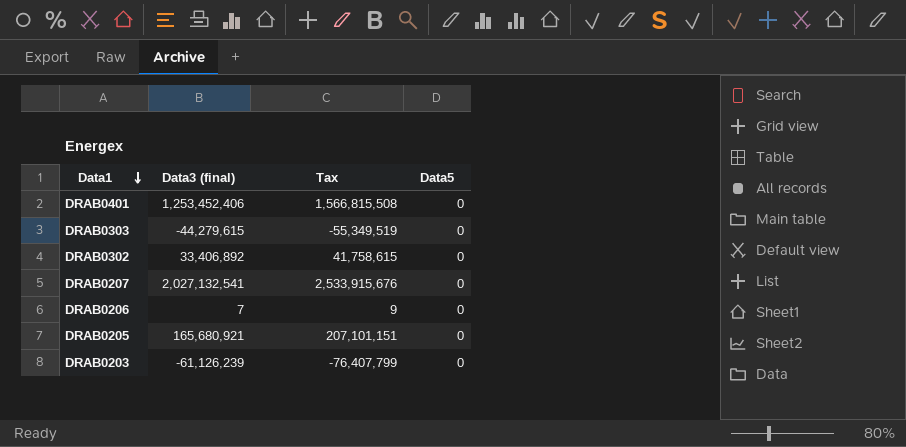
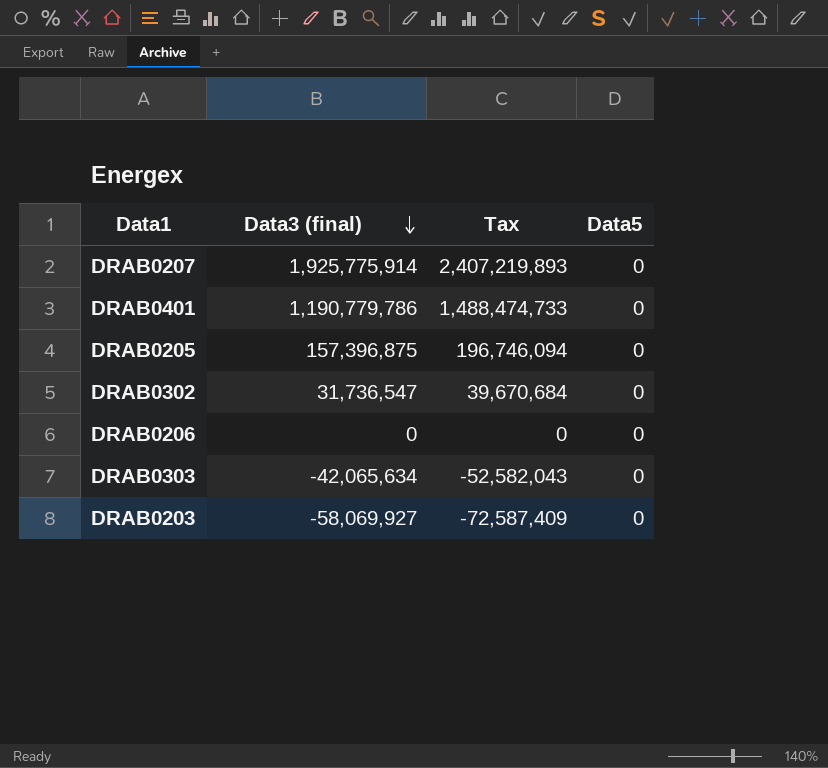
row order: Data1 descending -> Data3 (final) descending
DRAB0207 | Data3 (final): 2,027,132,541 -> 1,925,775,914
DRAB0207 | Tax: 2,533,915,676 -> 2,407,219,893
DRAB0401 | Data3 (final): 1,253,452,406 -> 1,190,779,786
DRAB0401 | Tax: 1,566,815,508 -> 1,488,474,733
DRAB0205 | Data3 (final): 165,680,921 -> 157,396,875
DRAB0205 | Tax: 207,101,151 -> 196,746,094
DRAB0302 | Data3 (final): 33,406,892 -> 31,736,547
DRAB0302 | Tax: 41,758,615 -> 39,670,684
DRAB0206 | Data3 (final): 7 -> 0
DRAB0206 | Tax: 9 -> 0
DRAB0303 | Data3 (final): -44,279,615 -> -42,065,634
DRAB0303 | Tax: -55,349,519 -> -52,582,043
DRAB0203 | Data3 (final): -61,126,239 -> -58,069,927
DRAB0203 | Tax: -76,407,799 -> -72,587,409

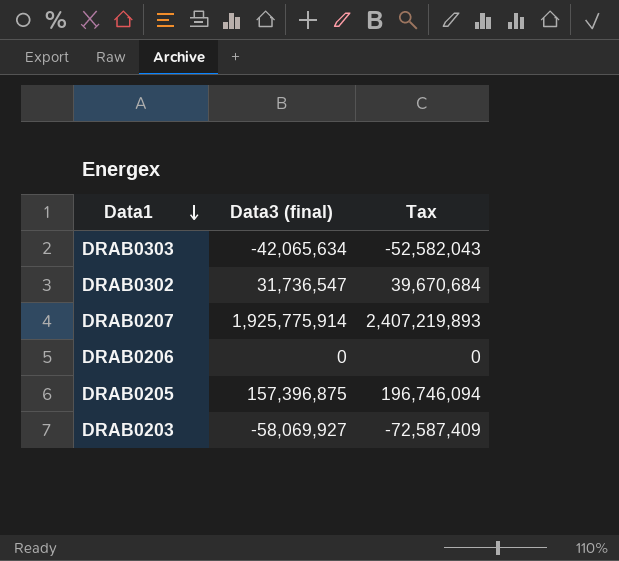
row order: Data3 (final) descending -> Data1 descending
column Data5 | position: 4 -> none
row DRAB0401: 1,190,779,786 | 1,488,474,733 | 0 -> none

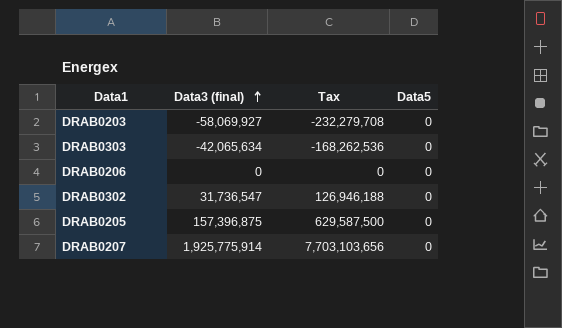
row order: Data1 descending -> Data3 (final) ascending
column Tax | formula: [Data3 (final)] * 1.25 -> [Data3 (final)] * 4
column Data5 | position: none -> 4

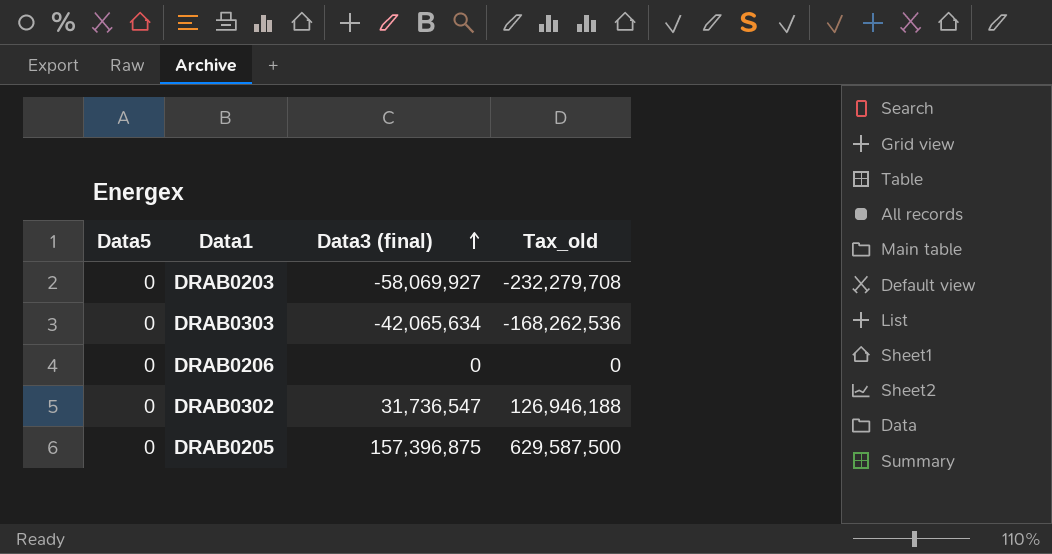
column Data5 | position: 4 -> 1
column name: Tax -> Tax_old
row DRAB0207: 1,925,775,914 | 7,703,103,656 | 0 -> none

